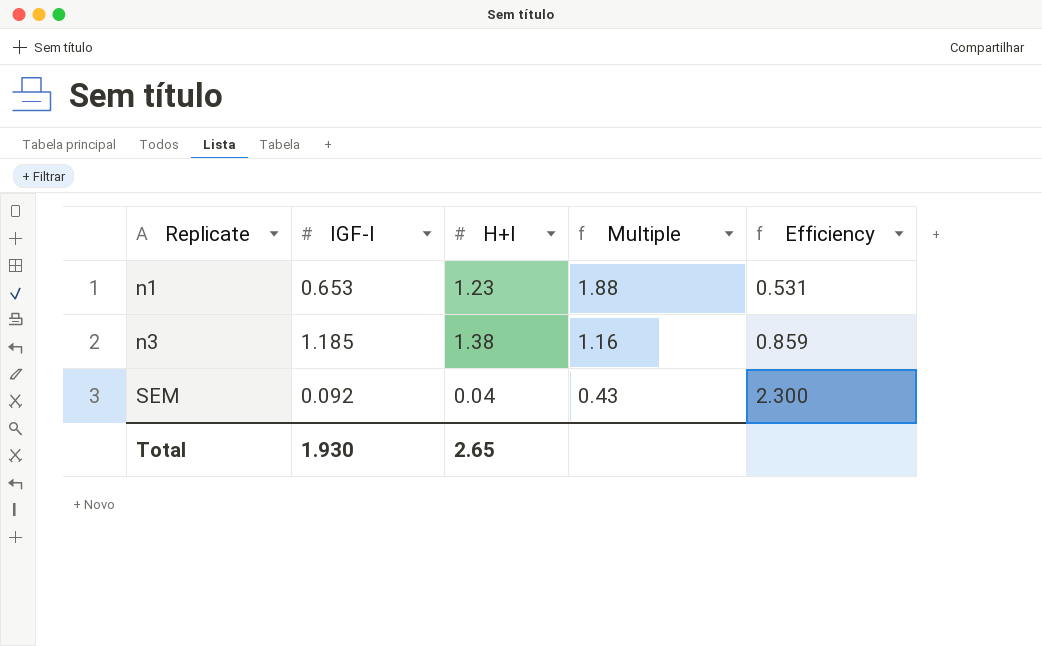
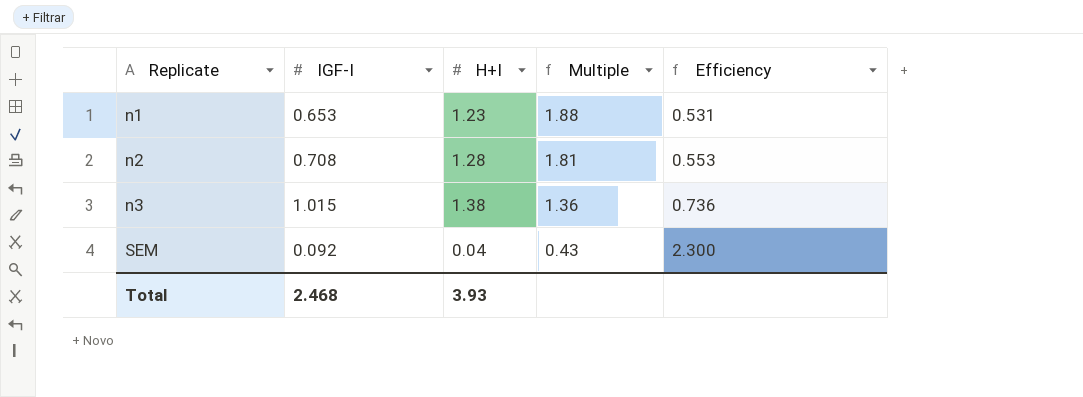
row n2: none -> 0.708 | 1.28 | 1.81 | 0.553
n3 | IGF-I: 1.185 -> 1.015
n3 | Multiple: 1.16 -> 1.36
n3 | Efficiency: 0.859 -> 0.736
Total | IGF-I: 1.930 -> 2.468
Total | H+I: 2.65 -> 3.93

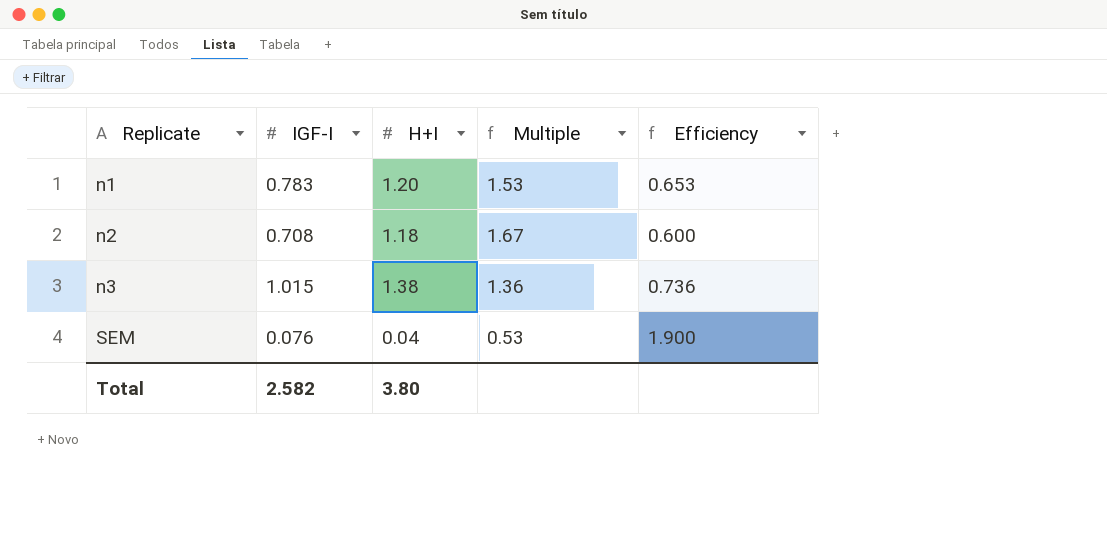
n1 | IGF-I: 0.653 -> 0.783
n1 | H+I: 1.23 -> 1.20
n1 | Multiple: 1.88 -> 1.53
n1 | Efficiency: 0.531 -> 0.653
n2 | H+I: 1.28 -> 1.18
n2 | Multiple: 1.81 -> 1.67
n2 | Efficiency: 0.553 -> 0.600
SEM | IGF-I: 0.092 -> 0.076
SEM | Multiple: 0.43 -> 0.53
SEM | Efficiency: 2.300 -> 1.900
Total | IGF-I: 2.468 -> 2.582
Total | H+I: 3.93 -> 3.80

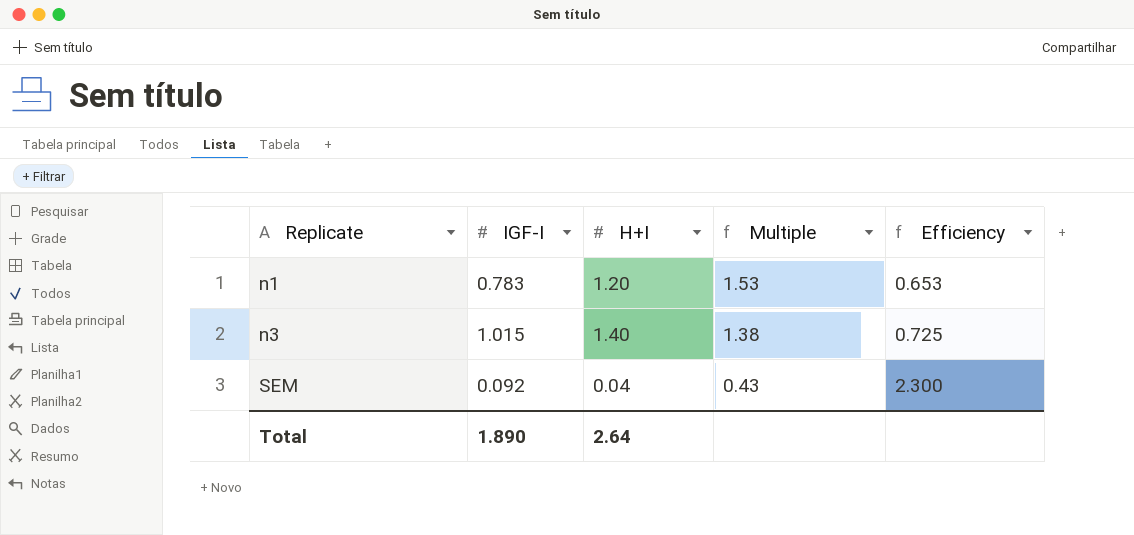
row n2: 0.708 | 1.18 | 1.67 | 0.600 -> none
n3 | H+I: 1.38 -> 1.40
n3 | Multiple: 1.36 -> 1.38
n3 | Efficiency: 0.736 -> 0.725
SEM | IGF-I: 0.076 -> 0.092
SEM | Multiple: 0.53 -> 0.43
SEM | Efficiency: 1.900 -> 2.300
Total | IGF-I: 2.582 -> 1.890
Total | H+I: 3.80 -> 2.64

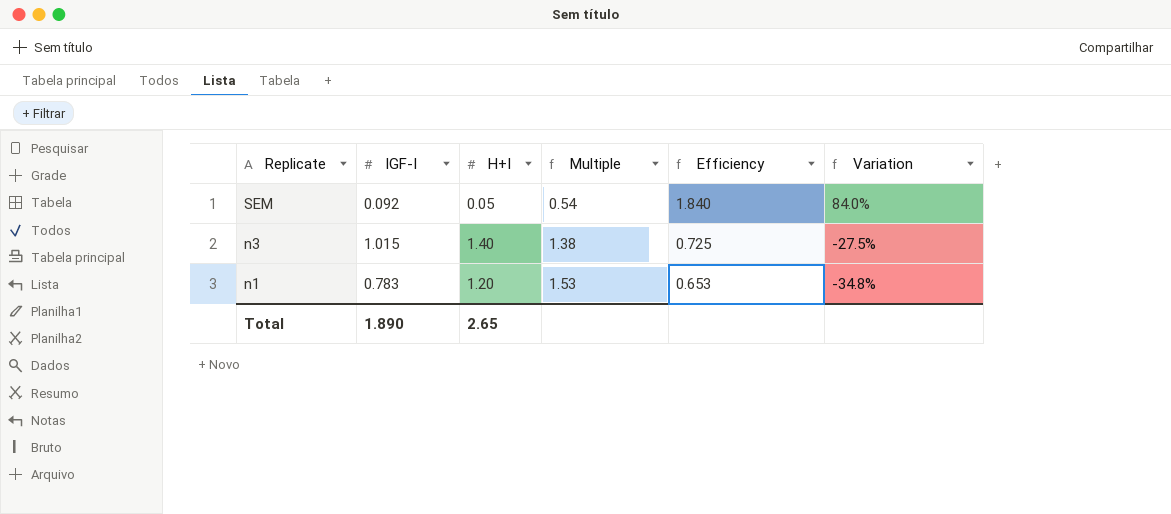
row order: Replicate ascending -> Replicate descending
column Variation | formula: none -> ([IGF-I] - [H+I]) / [H+I]
SEM | H+I: 0.04 -> 0.05
SEM | Multiple: 0.43 -> 0.54
SEM | Efficiency: 2.300 -> 1.840
Total | H+I: 2.64 -> 2.65

